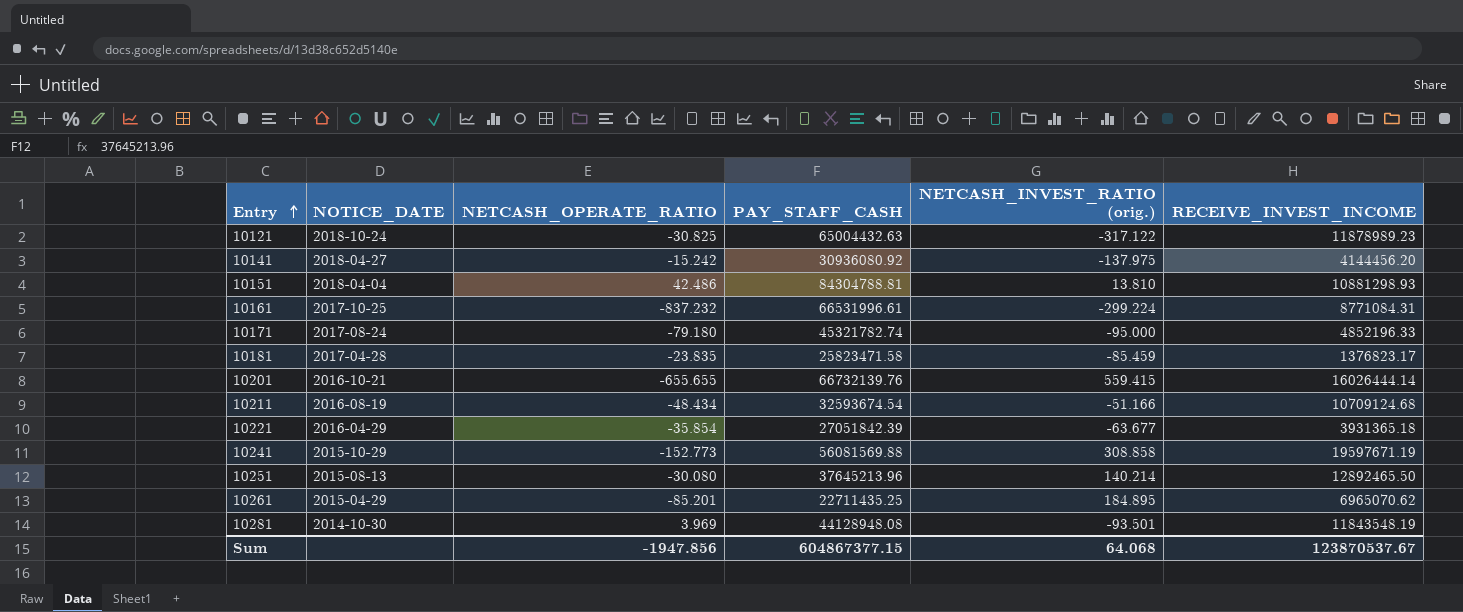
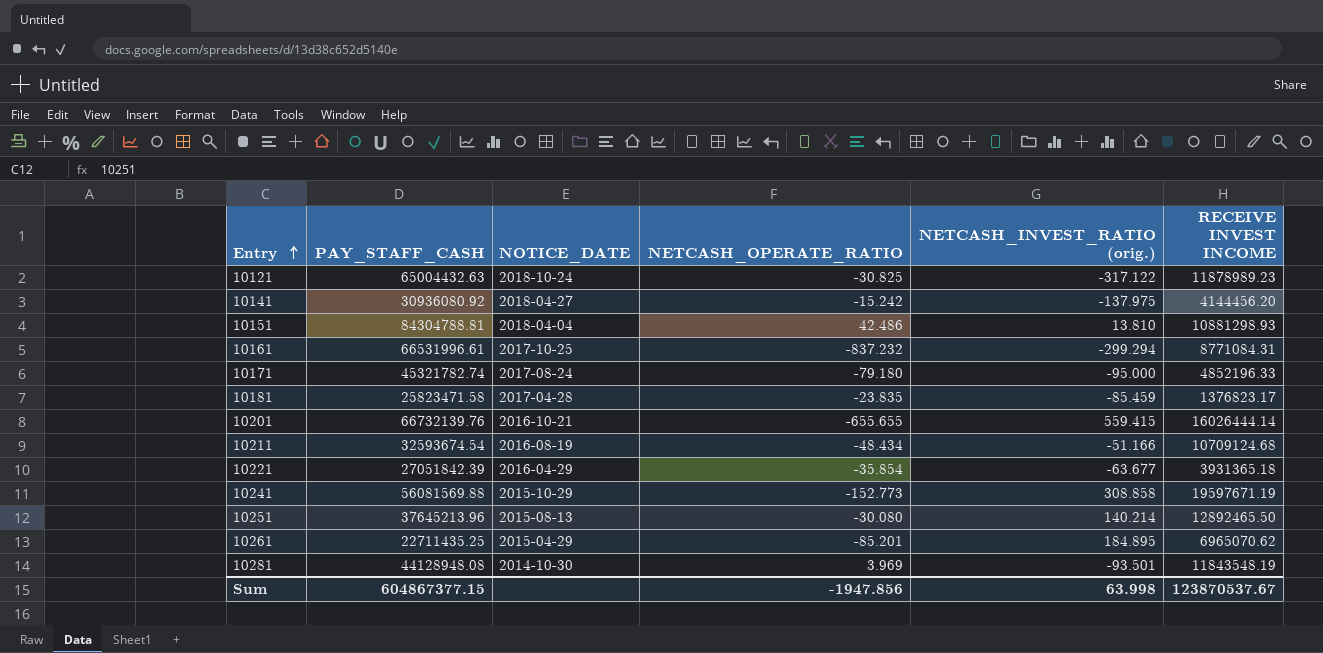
column PAY_STAFF_CASH | position: 4 -> 2
column name: RECEIVE_INVEST_INCOME -> RECEIVE INVEST INCOME
10161 | NETCASH_INVEST_RATIO (orig.): -299.224 -> -299.294
Sum | NETCASH_INVEST_RATIO (orig.): 64.068 -> 63.998

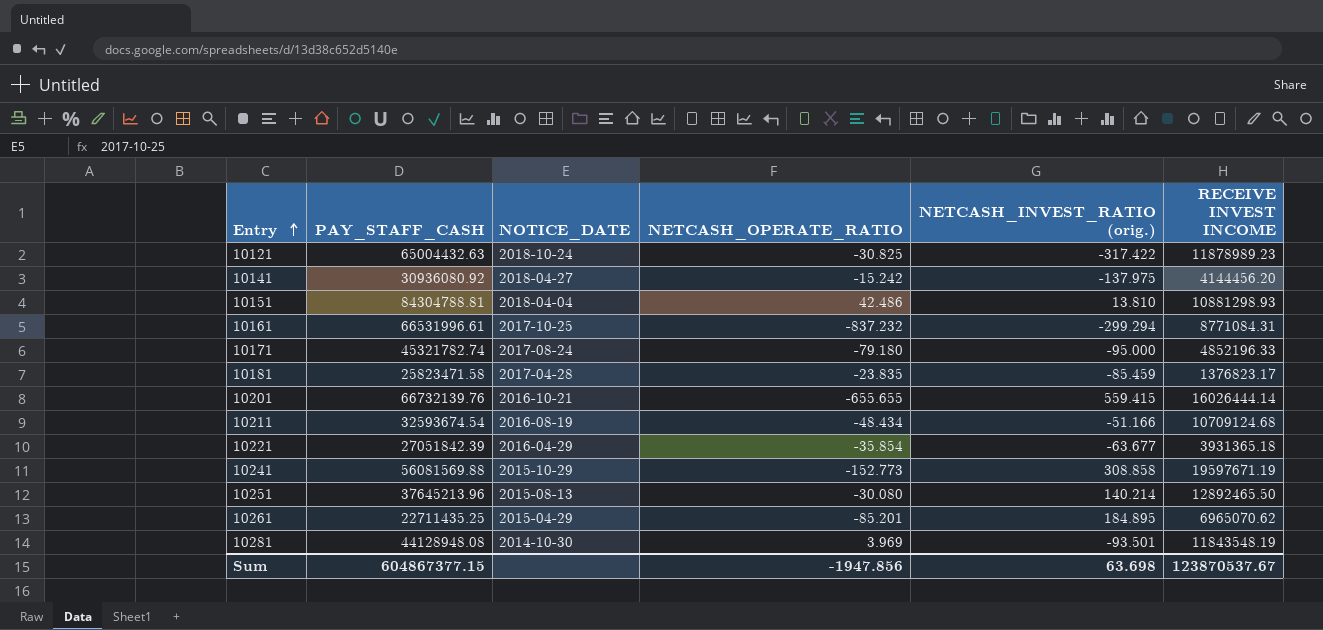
10121 | NETCASH_INVEST_RATIO (orig.): -317.122 -> -317.422
Sum | NETCASH_INVEST_RATIO (orig.): 63.998 -> 63.698

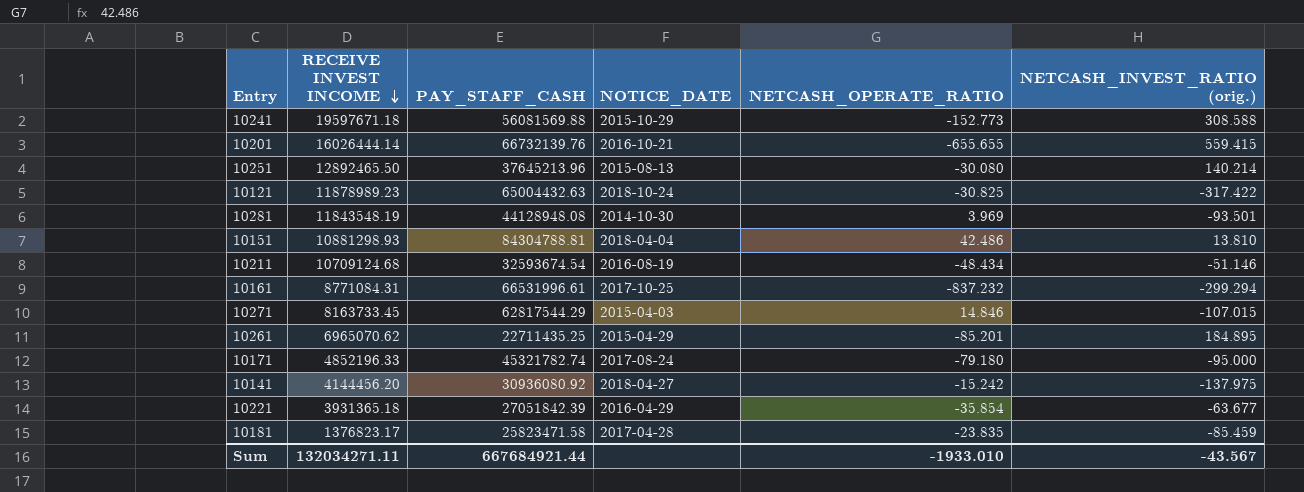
row order: Entry ascending -> RECEIVE INVEST INCOME descending
column RECEIVE INVEST INCOME | position: 6 -> 2
10241 | RECEIVE INVEST INCOME: 19597671.19 -> 19597671.18
10241 | NETCASH_INVEST_RATIO (orig.): 308.858 -> 308.588
10211 | NETCASH_INVEST_RATIO (orig.): -51.166 -> -51.146
row 10271: none -> 8163733.45 | 62817544.29 | 2015-04-03 | 14.846 | -107.015
Sum | RECEIVE INVEST INCOME: 123870537.67 -> 132034271.11
Sum | PAY_STAFF_CASH: 604867377.15 -> 667684921.44
Sum | NETCASH_OPERATE_RATIO: -1947.856 -> -1933.010
Sum | NETCASH_INVEST_RATIO (orig.): 63.698 -> -43.567

